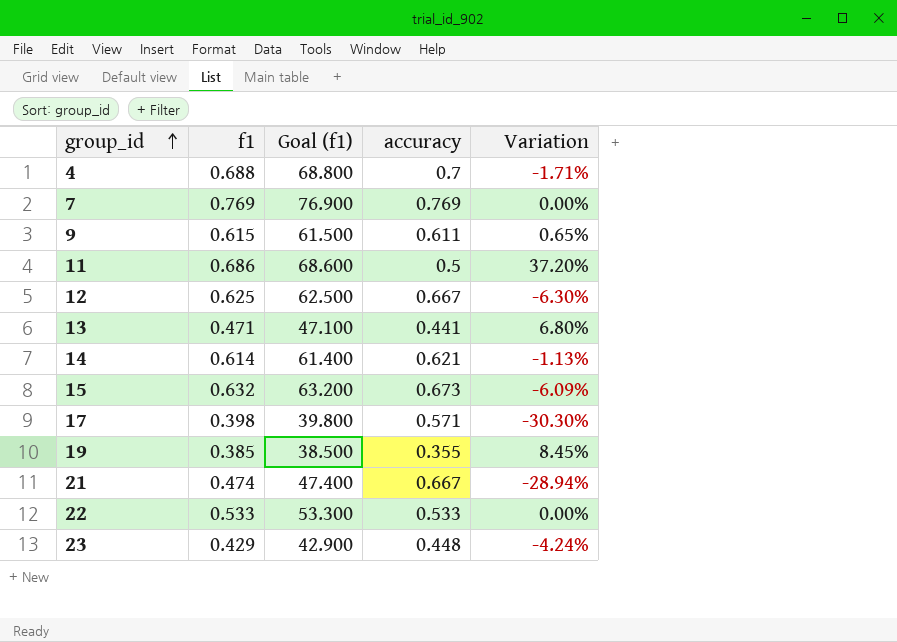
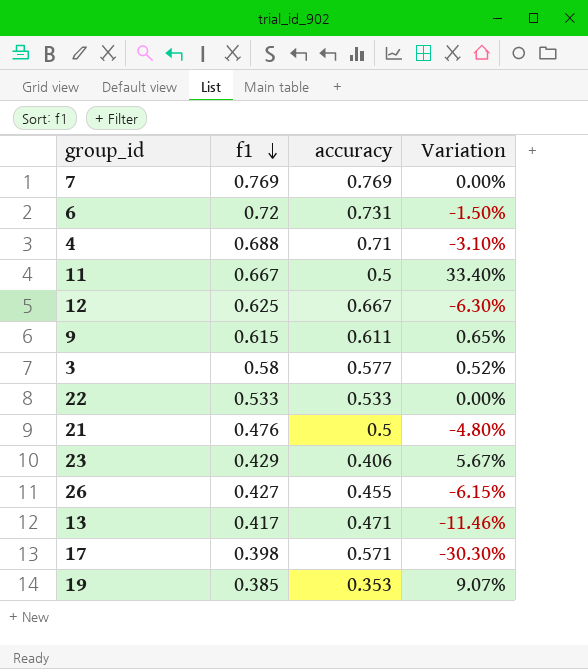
row order: group_id ascending -> f1 descending
column Goal (f1) | formula: [f1] * 100 -> none
row 14: 0.614 | 61.400 | 0.621 | -1.13% -> none
row 15: 0.632 | 63.200 | 0.673 | -6.09% -> none
row 6: none -> 0.72 | 0.731 | -1.50%
4 | accuracy: 0.7 -> 0.71
4 | Variation: -1.71% -> -3.10%
11 | f1: 0.686 -> 0.667
11 | Variation: 37.20% -> 33.40%
row 3: none -> 0.58 | 0.577 | 0.52%
21 | f1: 0.474 -> 0.476
21 | accuracy: 0.667 -> 0.5
21 | Variation: -28.94% -> -4.80%
23 | accuracy: 0.448 -> 0.406
23 | Variation: -4.24% -> 5.67%
row 26: none -> 0.427 | 0.455 | -6.15%
13 | f1: 0.471 -> 0.417
13 | accuracy: 0.441 -> 0.471
13 | Variation: 6.80% -> -11.46%
19 | accuracy: 0.355 -> 0.353
19 | Variation: 8.45% -> 9.07%

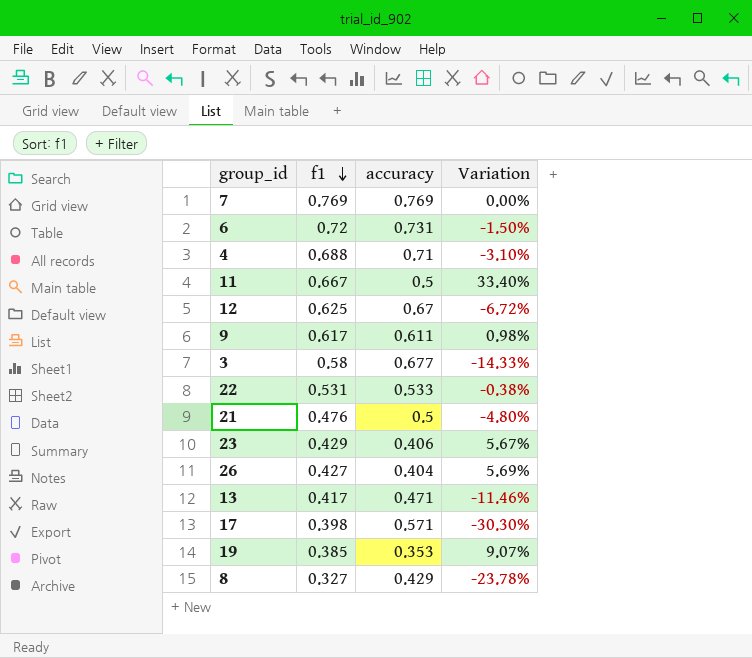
12 | accuracy: 0.667 -> 0.67
12 | Variation: -6.30% -> -6.72%
9 | f1: 0.615 -> 0.617
9 | Variation: 0.65% -> 0.98%
3 | accuracy: 0.577 -> 0.677
3 | Variation: 0.52% -> -14.33%
22 | f1: 0.533 -> 0.531
22 | Variation: 0.00% -> -0.38%
26 | accuracy: 0.455 -> 0.404
26 | Variation: -6.15% -> 5.69%
row 8: none -> 0.327 | 0.429 | -23.78%

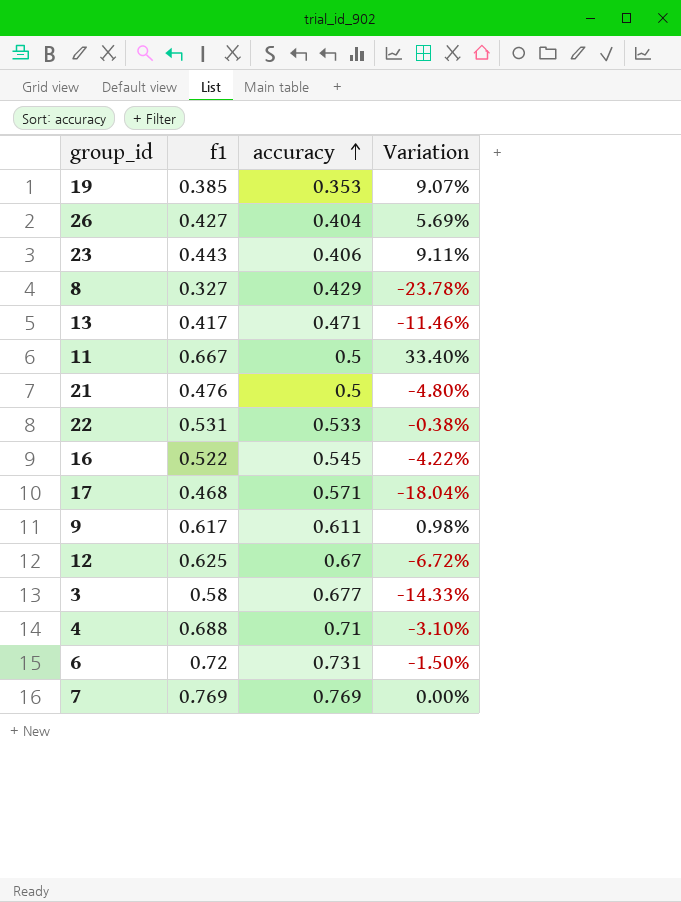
row order: f1 descending -> accuracy ascending
23 | f1: 0.429 -> 0.443
23 | Variation: 5.67% -> 9.11%
row 16: none -> 0.522 | 0.545 | -4.22%
17 | f1: 0.398 -> 0.468
17 | Variation: -30.30% -> -18.04%

